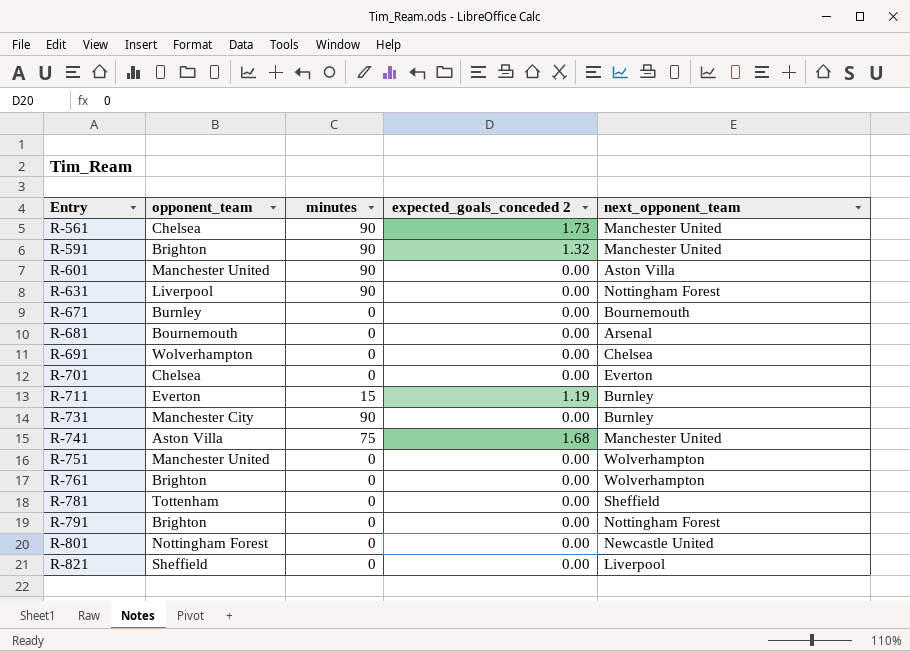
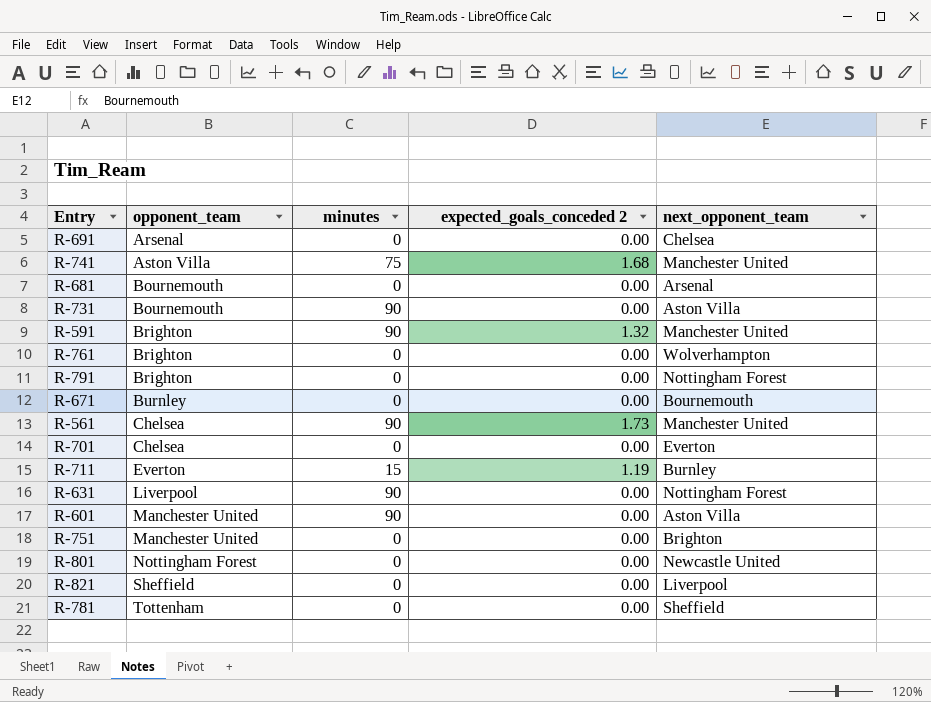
row order: Entry ascending -> opponent_team ascending
R-691 | opponent_team: Wolverhampton -> Arsenal
R-731 | opponent_team: Manchester City -> Bournemouth
R-731 | next_opponent_team: Burnley -> Aston Villa
R-751 | next_opponent_team: Wolverhampton -> Brighton

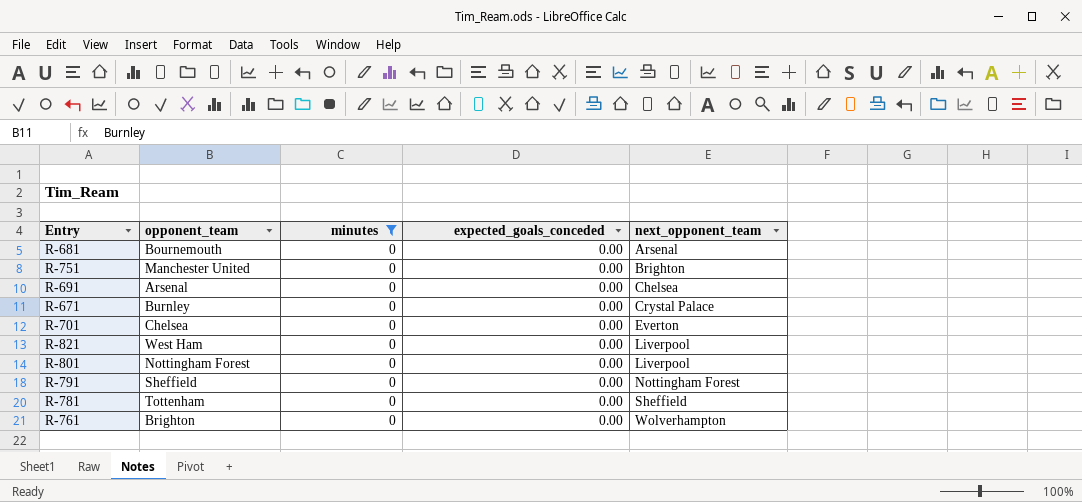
filter: none -> minutes = 0
row order: opponent_team ascending -> next_opponent_team ascending
column name: expected_goals_conceded 2 -> expected_goals_conceded
R-671 | next_opponent_team: Bournemouth -> Crystal Palace
R-821 | opponent_team: Sheffield -> West Ham
R-801 | next_opponent_team: Newcastle United -> Liverpool
R-791 | opponent_team: Brighton -> Sheffield

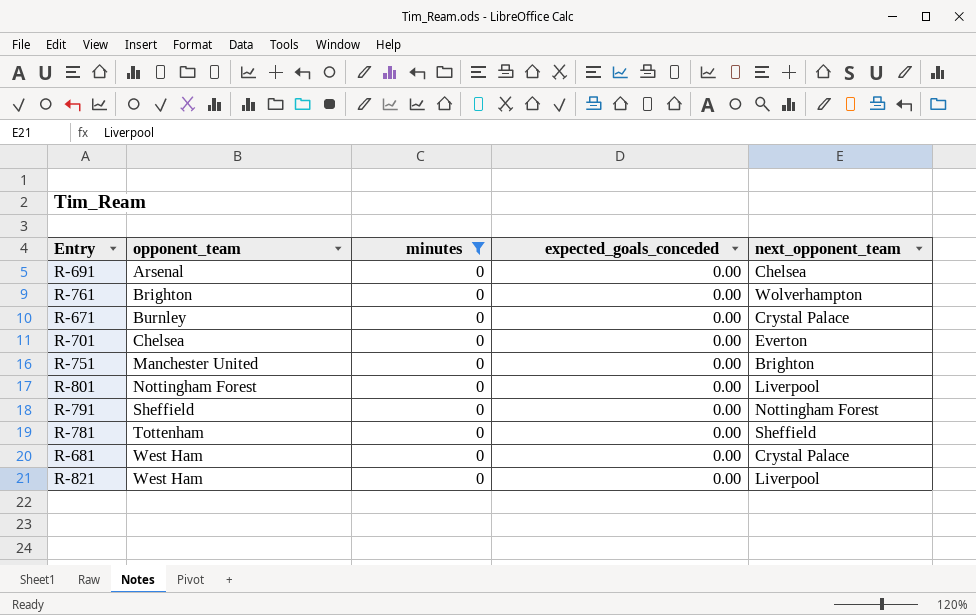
row order: next_opponent_team ascending -> opponent_team ascending
R-681 | opponent_team: Bournemouth -> West Ham
R-681 | next_opponent_team: Arsenal -> Crystal Palace

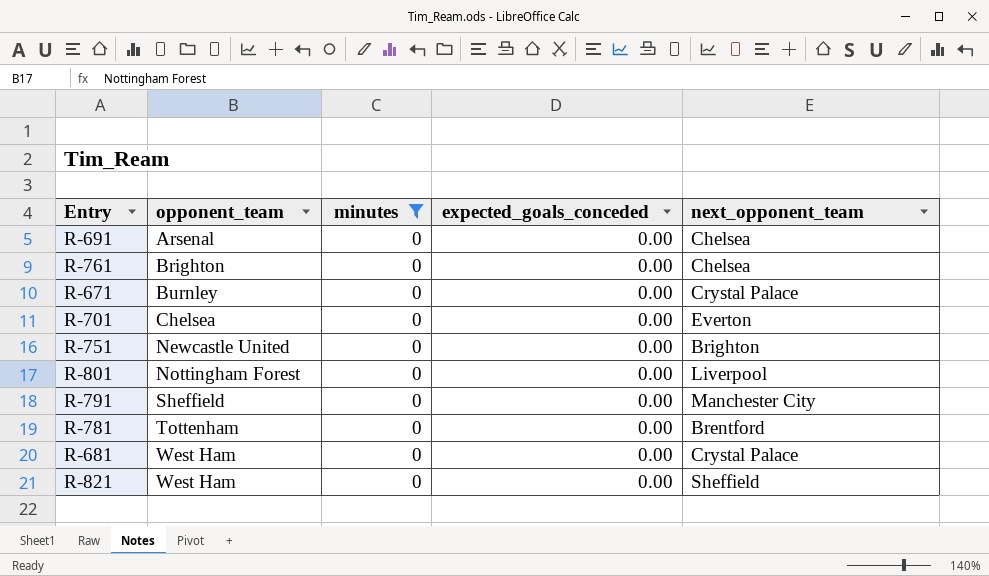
R-761 | next_opponent_team: Wolverhampton -> Chelsea
R-751 | opponent_team: Manchester United -> Newcastle United
R-791 | next_opponent_team: Nottingham Forest -> Manchester City
R-781 | next_opponent_team: Sheffield -> Brentford
R-821 | next_opponent_team: Liverpool -> Sheffield

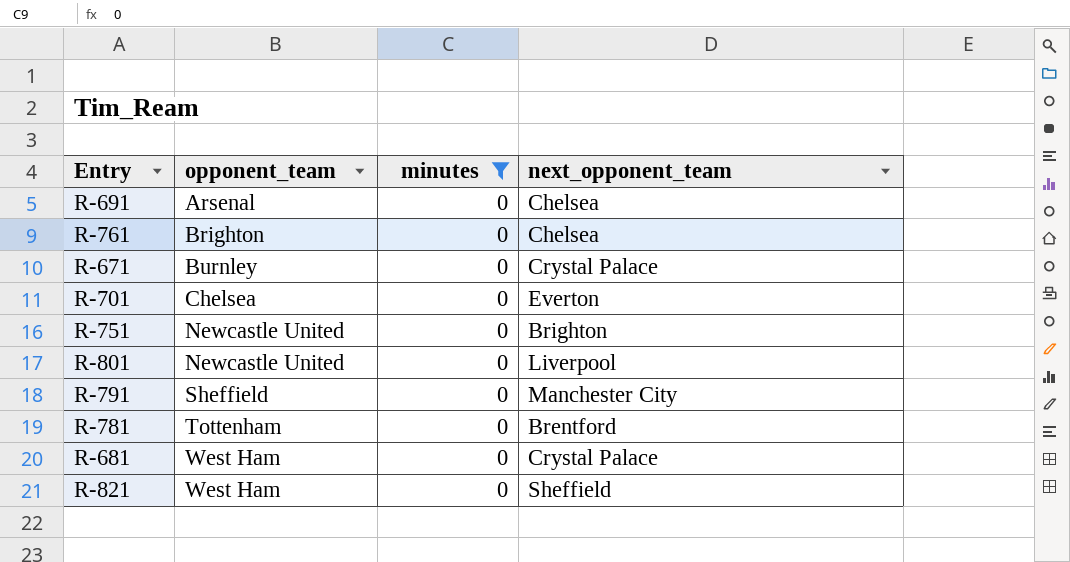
column expected_goals_conceded | position: 4 -> none
R-801 | opponent_team: Nottingham Forest -> Newcastle United

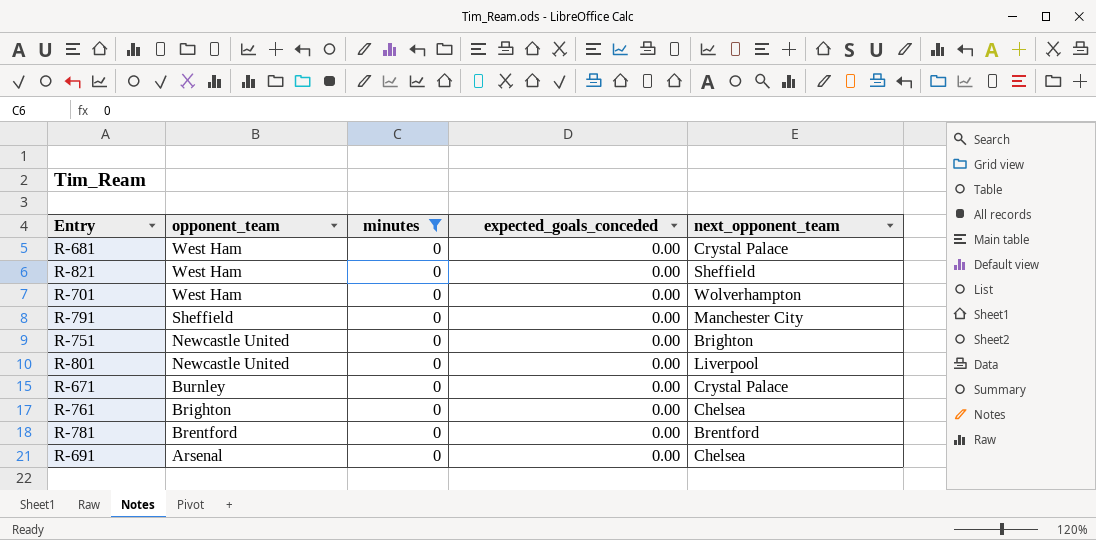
row order: opponent_team ascending -> opponent_team descending
column expected_goals_conceded | position: none -> 4
R-701 | opponent_team: Chelsea -> West Ham
R-701 | next_opponent_team: Everton -> Wolverhampton
R-781 | opponent_team: Tottenham -> Brentford

